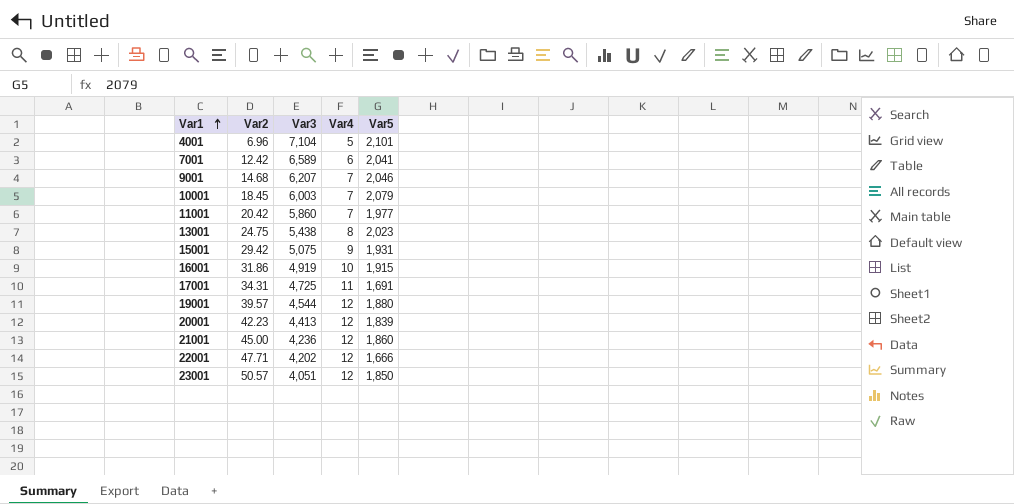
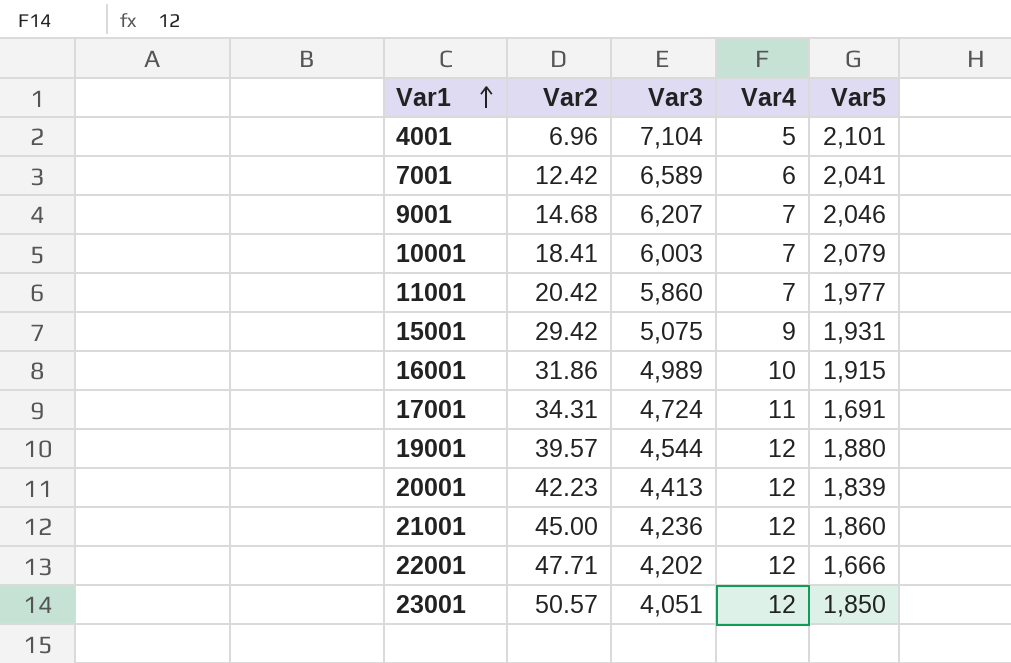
row 13001: 24.75 | 5,438 | 8 | 2,023 -> none
10001 | Var2: 18.45 -> 18.41
16001 | Var3: 4,919 -> 4,989
17001 | Var3: 4,725 -> 4,724

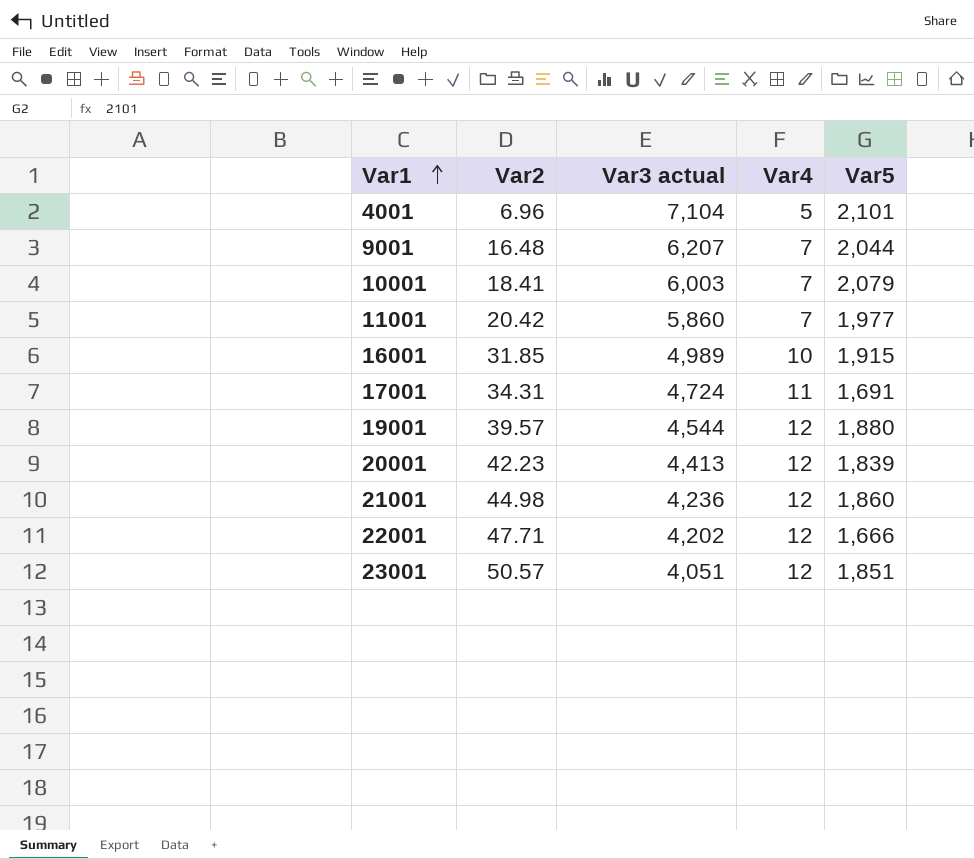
column name: Var3 -> Var3 actual
row 7001: 12.42 | 6,589 | 6 | 2,041 -> none
row 15001: 29.42 | 5,075 | 9 | 1,931 -> none
9001 | Var2: 14.68 -> 16.48
9001 | Var5: 2,046 -> 2,044
16001 | Var2: 31.86 -> 31.85
21001 | Var2: 45.00 -> 44.98
23001 | Var5: 1,850 -> 1,851

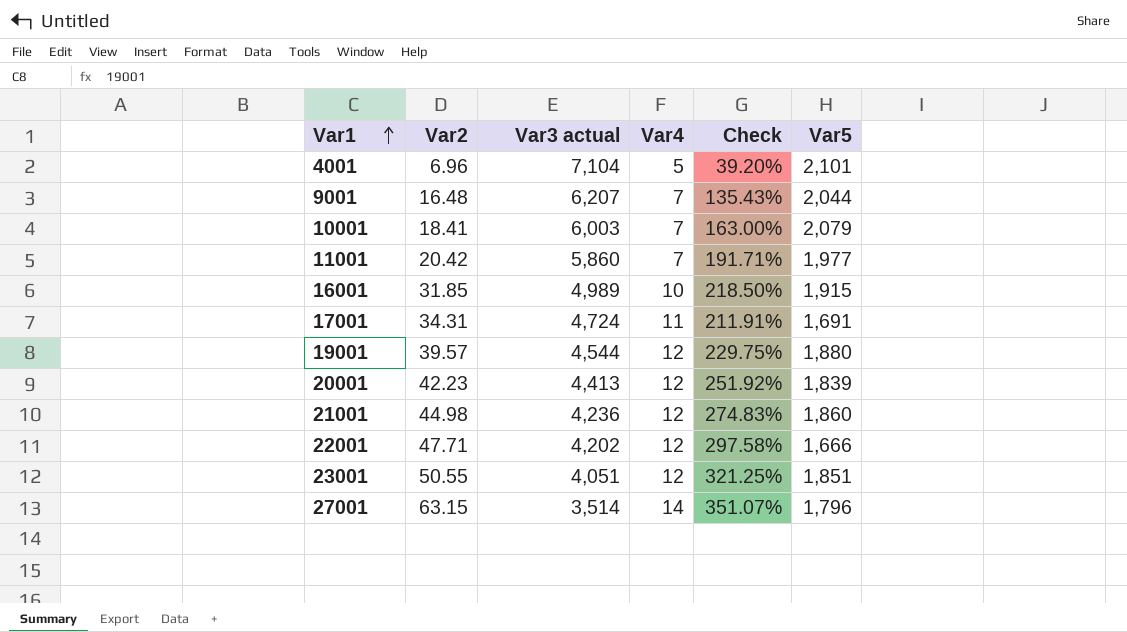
column Check | formula: none -> ([Var2] - [Var4]) / [Var4]
23001 | Var2: 50.57 -> 50.55
row 27001: none -> 63.15 | 3,514 | 14 | 351.07% | 1,796

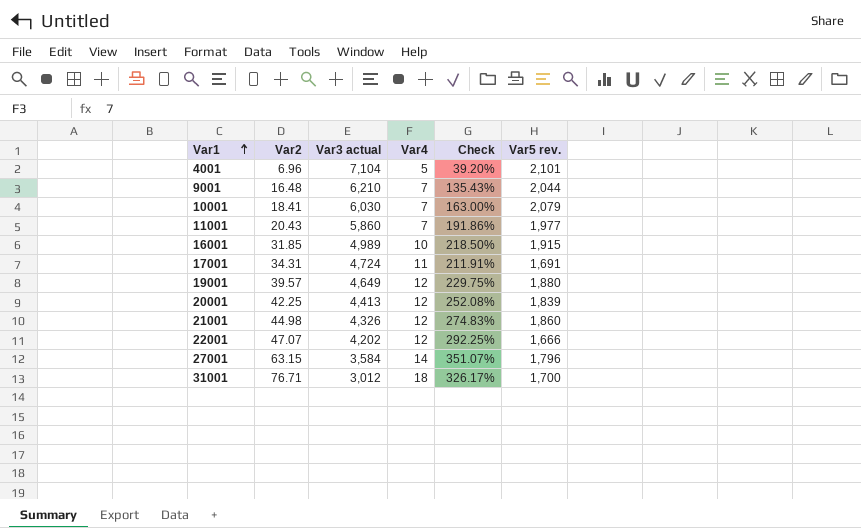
column name: Var5 -> Var5 rev.
row 23001: 50.55 | 4,051 | 12 | 321.25% | 1,851 -> none
9001 | Var3 actual: 6,207 -> 6,210
10001 | Var3 actual: 6,003 -> 6,030
11001 | Var2: 20.42 -> 20.43
11001 | Check: 191.71% -> 191.86%
19001 | Var3 actual: 4,544 -> 4,649
20001 | Var2: 42.23 -> 42.25
20001 | Check: 251.92% -> 252.08%
21001 | Var3 actual: 4,236 -> 4,326
22001 | Var2: 47.71 -> 47.07
22001 | Check: 297.58% -> 292.25%
27001 | Var3 actual: 3,514 -> 3,584
row 31001: none -> 76.71 | 3,012 | 18 | 326.17% | 1,700

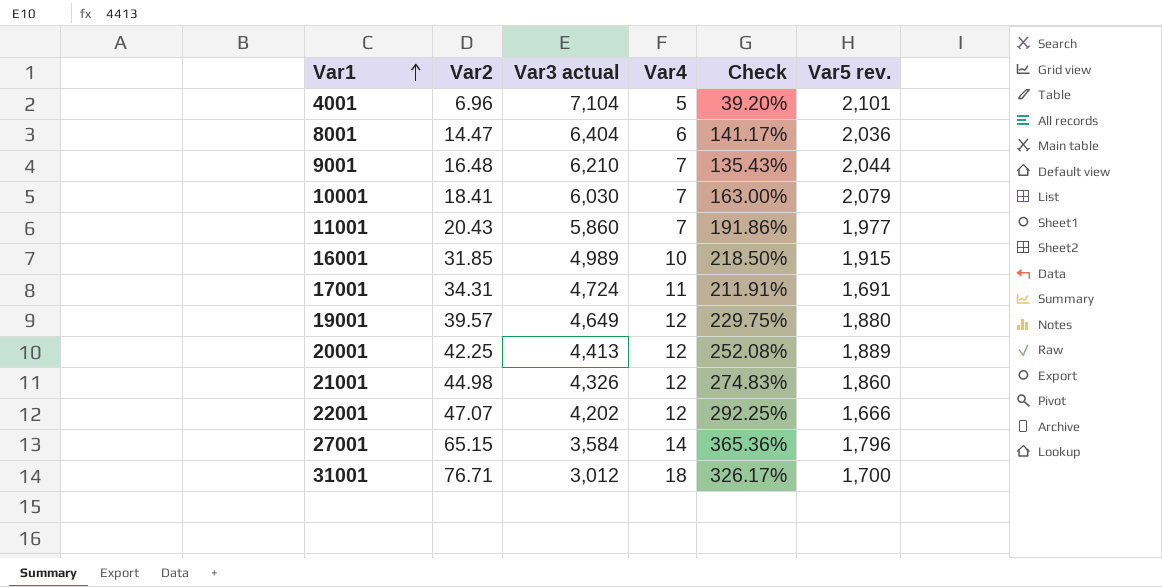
row 8001: none -> 14.47 | 6,404 | 6 | 141.17% | 2,036
20001 | Var5 rev.: 1,839 -> 1,889
27001 | Var2: 63.15 -> 65.15
27001 | Check: 351.07% -> 365.36%

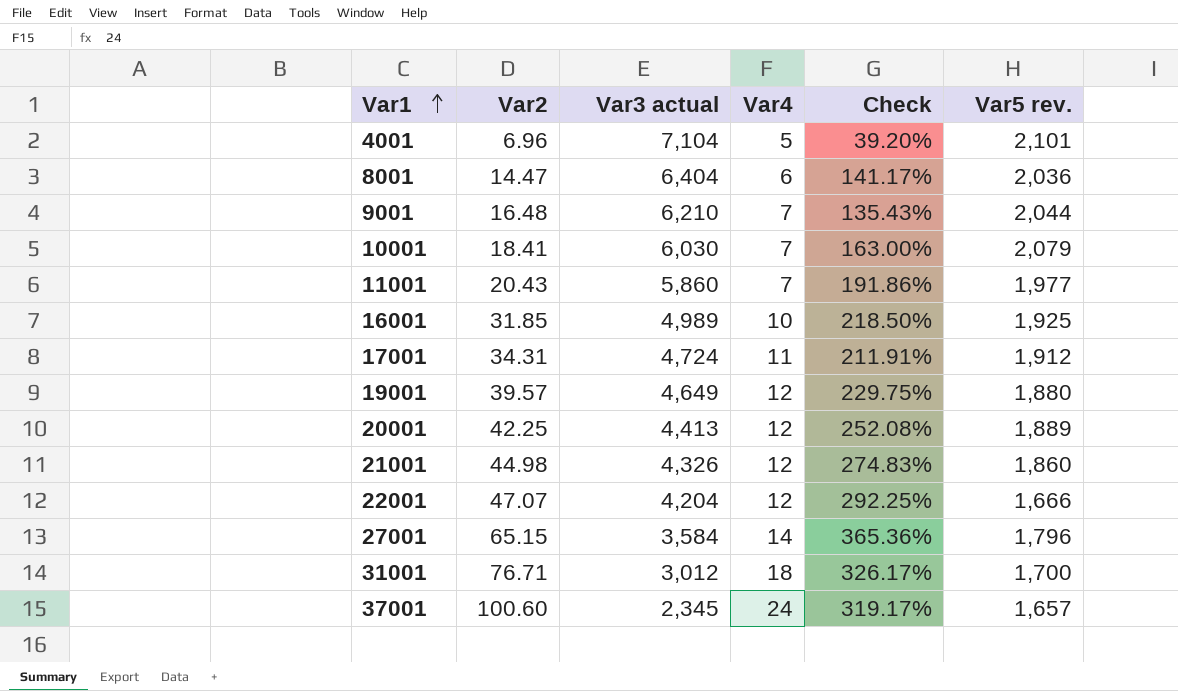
16001 | Var5 rev.: 1,915 -> 1,925
17001 | Var5 rev.: 1,691 -> 1,912
22001 | Var3 actual: 4,202 -> 4,204
row 37001: none -> 100.60 | 2,345 | 24 | 319.17% | 1,657

